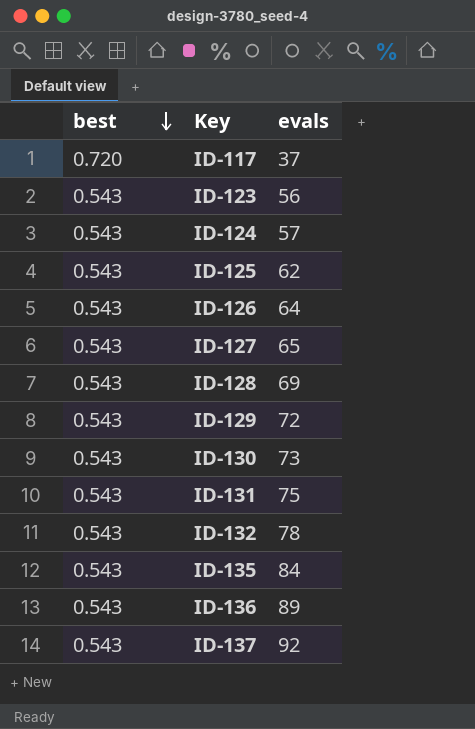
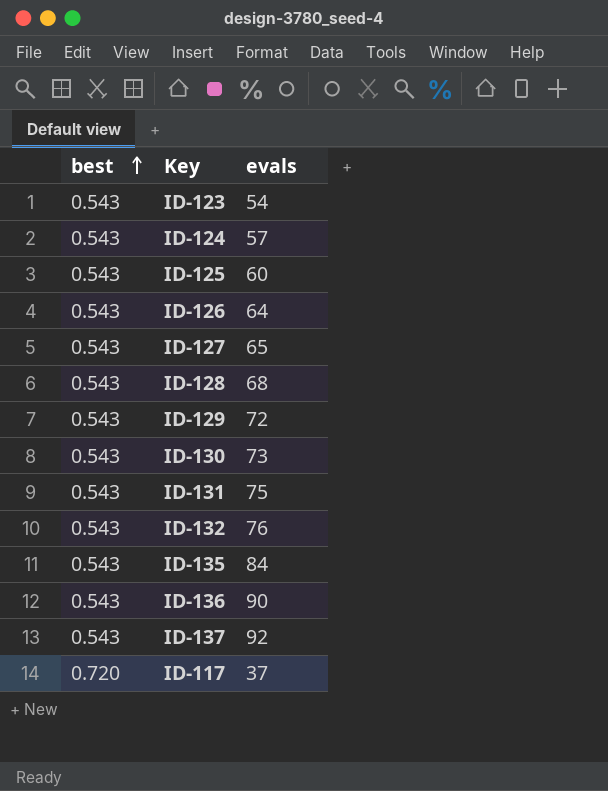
row order: best descending -> best ascending
ID-123 | evals: 56 -> 54
ID-125 | evals: 62 -> 60
ID-128 | evals: 69 -> 68
ID-132 | evals: 78 -> 76
ID-136 | evals: 89 -> 90

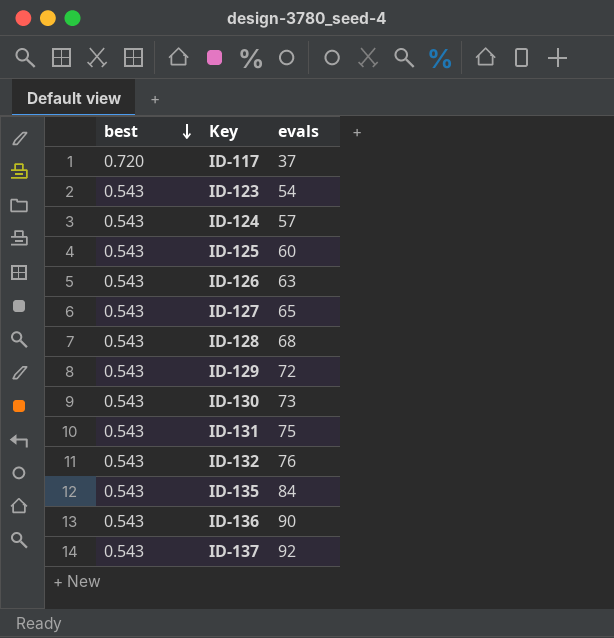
row order: best ascending -> best descending
ID-126 | evals: 64 -> 63

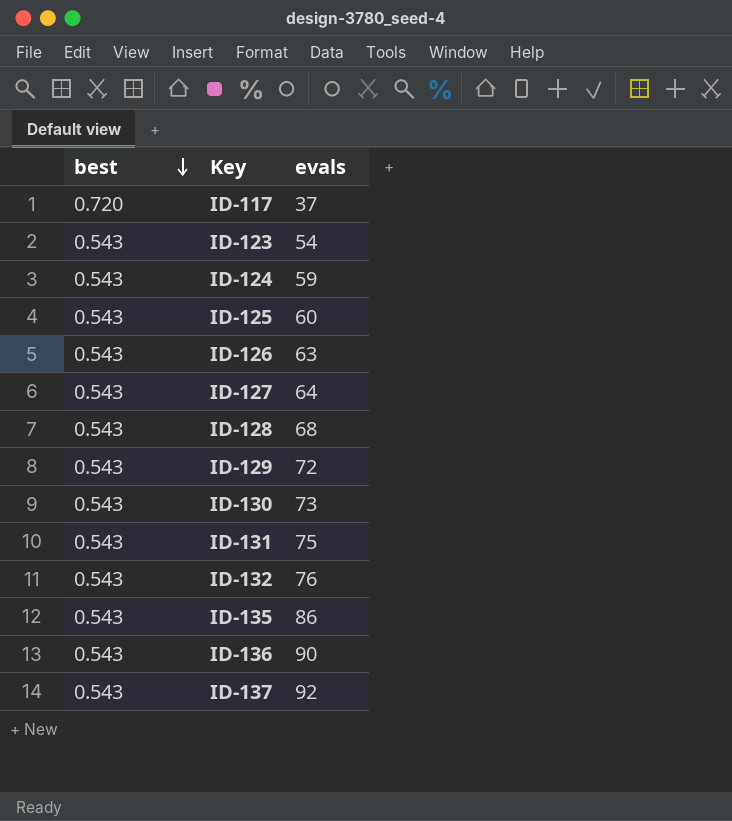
ID-124 | evals: 57 -> 59
ID-127 | evals: 65 -> 64
ID-135 | evals: 84 -> 86

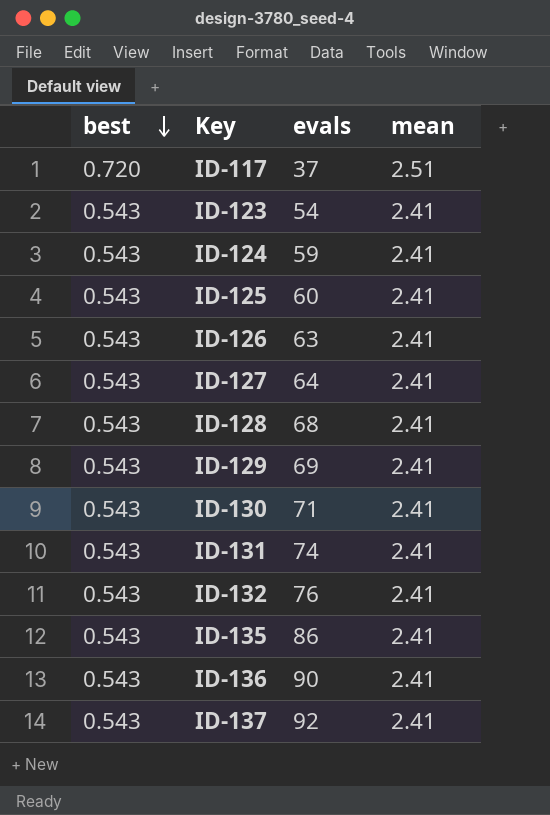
column mean | position: none -> 4
ID-129 | evals: 72 -> 69
ID-130 | evals: 73 -> 71
ID-131 | evals: 75 -> 74

